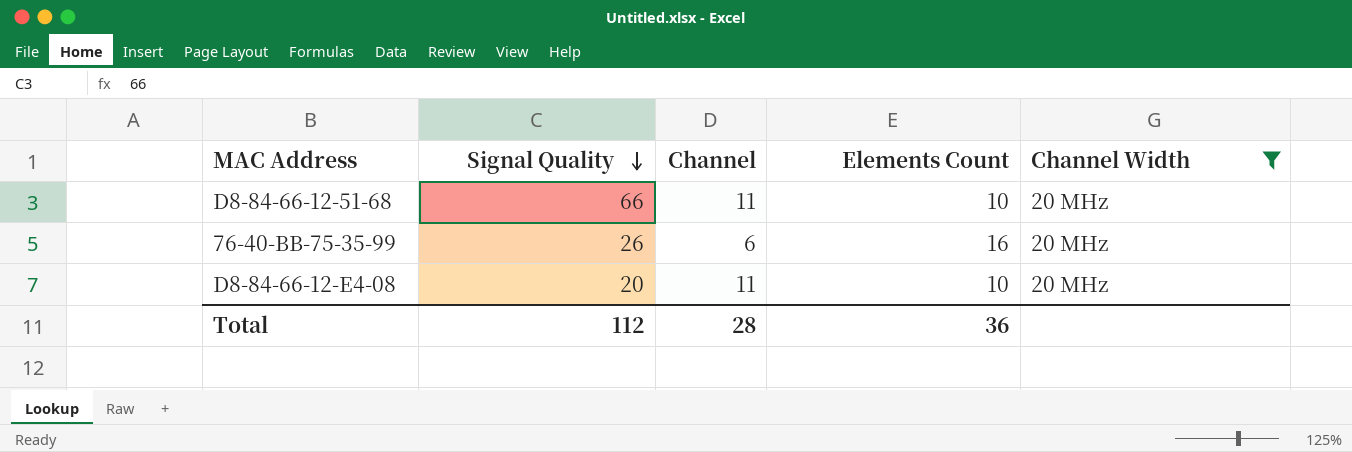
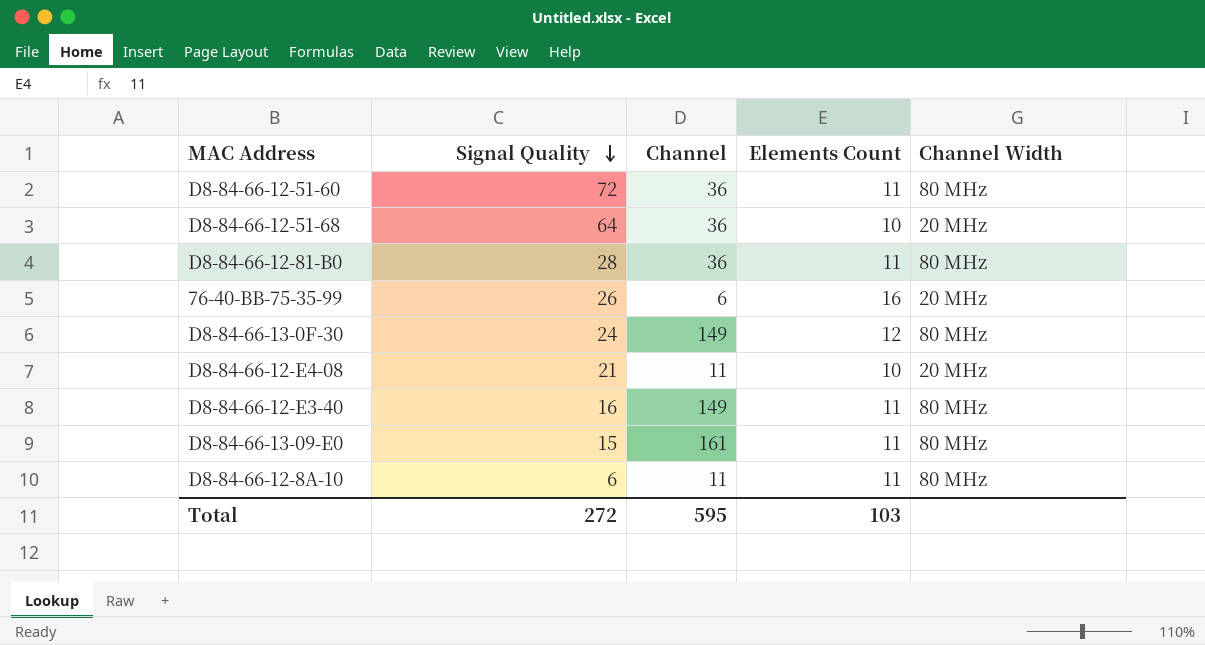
filter: Channel Width = 20 MHz -> none
D8-84-66-12-51-68 | Signal Quality: 66 -> 64
D8-84-66-12-51-68 | Channel: 11 -> 36
D8-84-66-12-E4-08 | Signal Quality: 20 -> 21
Total | Signal Quality: 112 -> 272
Total | Channel: 28 -> 595
Total | Elements Count: 36 -> 103

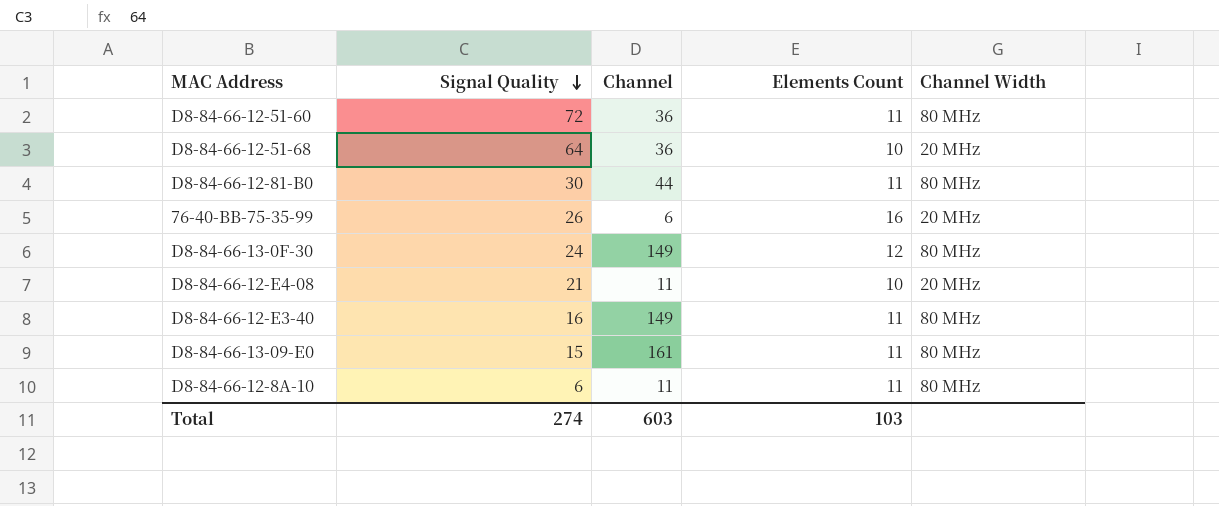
D8-84-66-12-81-B0 | Signal Quality: 28 -> 30
D8-84-66-12-81-B0 | Channel: 36 -> 44
Total | Signal Quality: 272 -> 274
Total | Channel: 595 -> 603

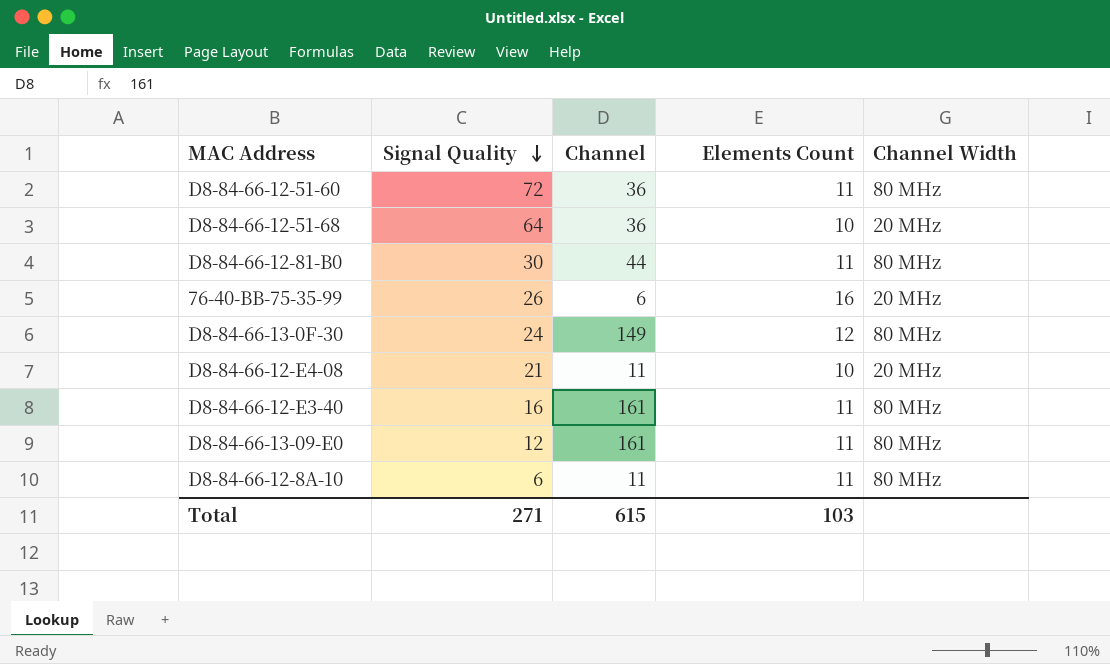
D8-84-66-12-E3-40 | Channel: 149 -> 161
D8-84-66-13-09-E0 | Signal Quality: 15 -> 12
Total | Signal Quality: 274 -> 271
Total | Channel: 603 -> 615

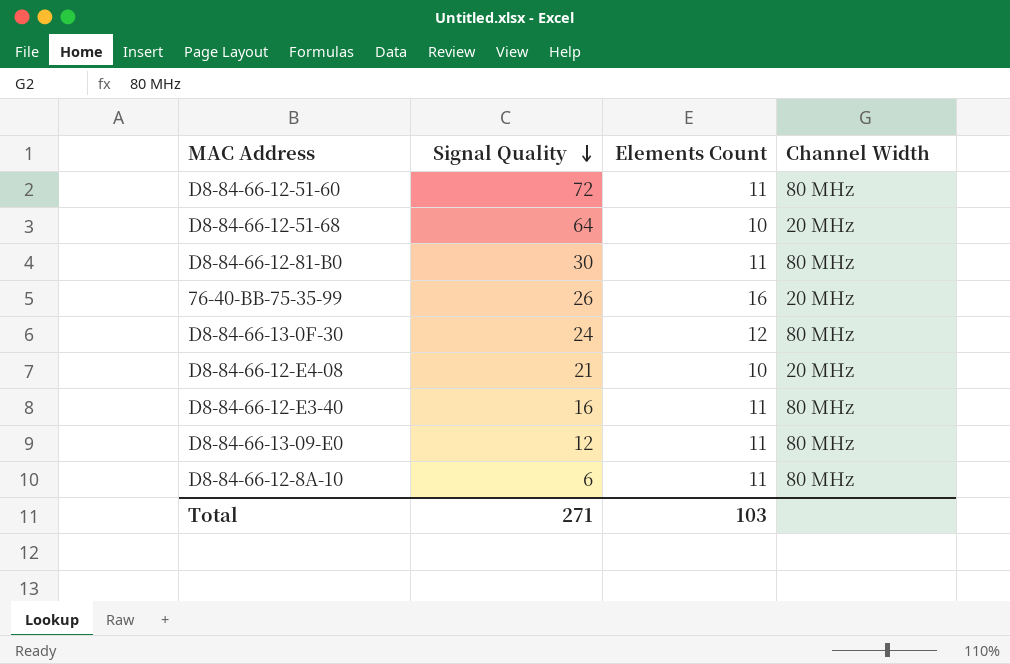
column Channel | position: 3 -> none

